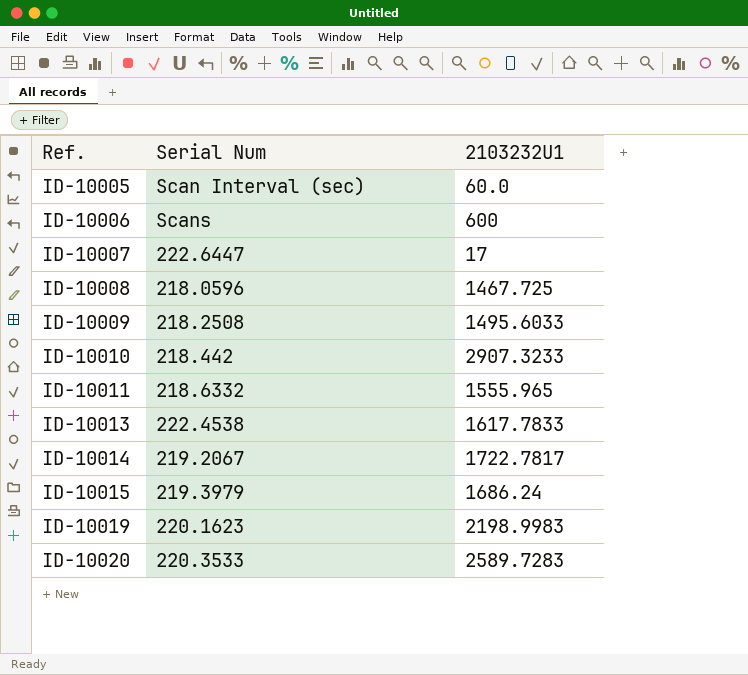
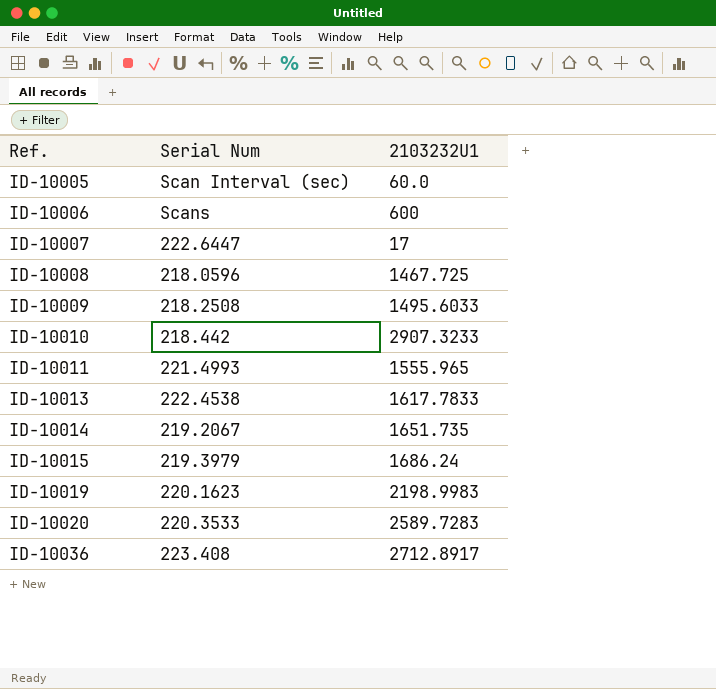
ID-10011 | Serial Num: 218.6332 -> 221.4993
ID-10014 | 2103232U1: 1722.7817 -> 1651.735
row ID-10036: none -> 223.408 | 2712.8917

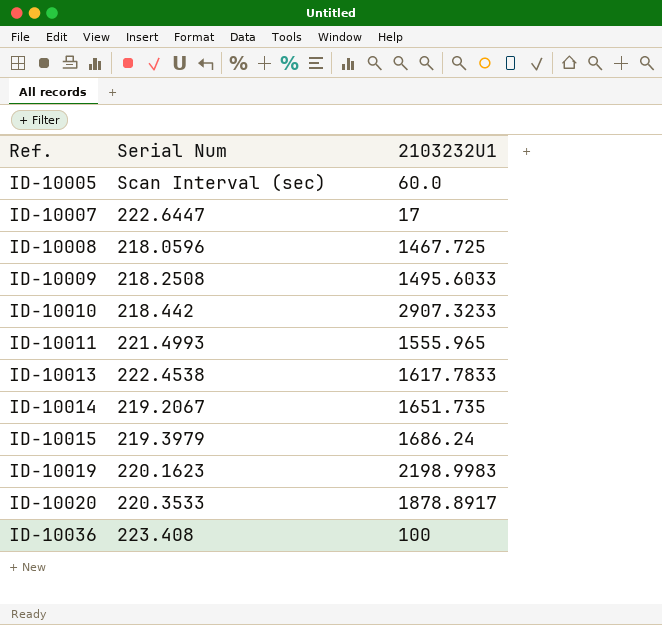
row ID-10006: Scans | 600 -> none
ID-10020 | 2103232U1: 2589.7283 -> 1878.8917
ID-10036 | 2103232U1: 2712.8917 -> 100

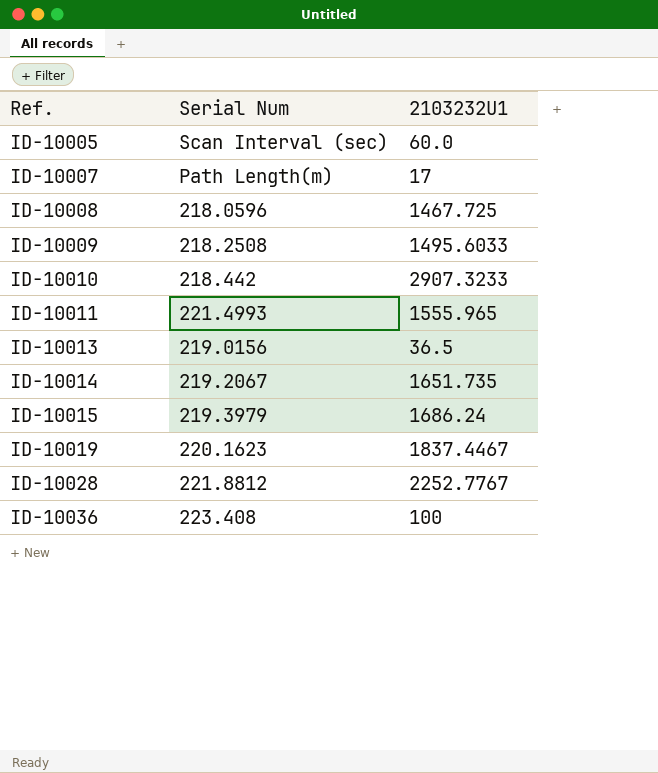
row ID-10020: 220.3533 | 1878.8917 -> none
ID-10007 | Serial Num: 222.6447 -> Path Length(m)
ID-10013 | Serial Num: 222.4538 -> 219.0156
ID-10013 | 2103232U1: 1617.7833 -> 36.5
ID-10019 | 2103232U1: 2198.9983 -> 1837.4467
row ID-10028: none -> 221.8812 | 2252.7767

